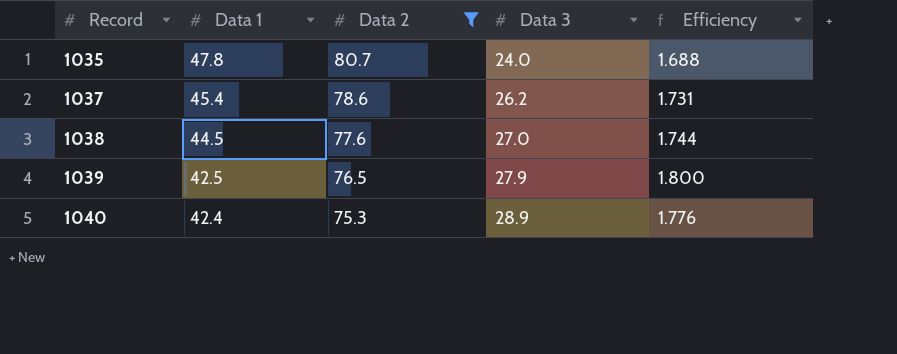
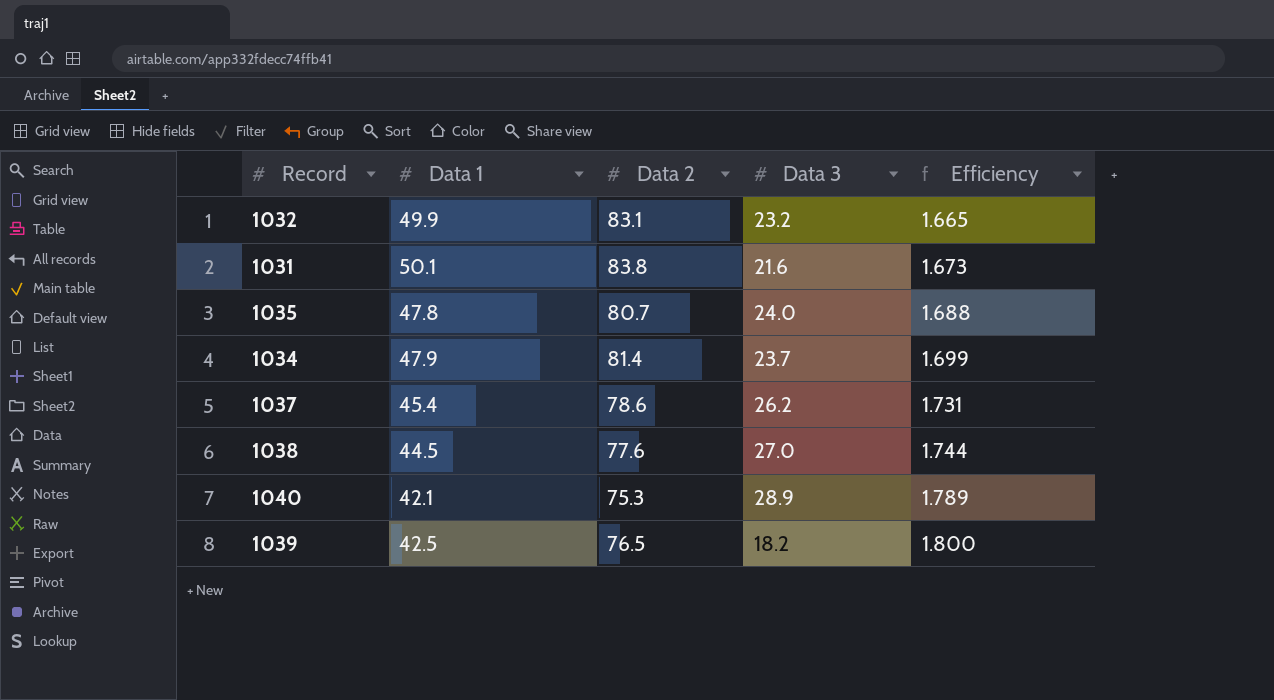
filter: Data 2 <= 80.7 -> none
row order: Record ascending -> Efficiency ascending
1040 | Data 1: 42.4 -> 42.1
1040 | Efficiency: 1.776 -> 1.789
1039 | Data 3: 27.9 -> 18.2

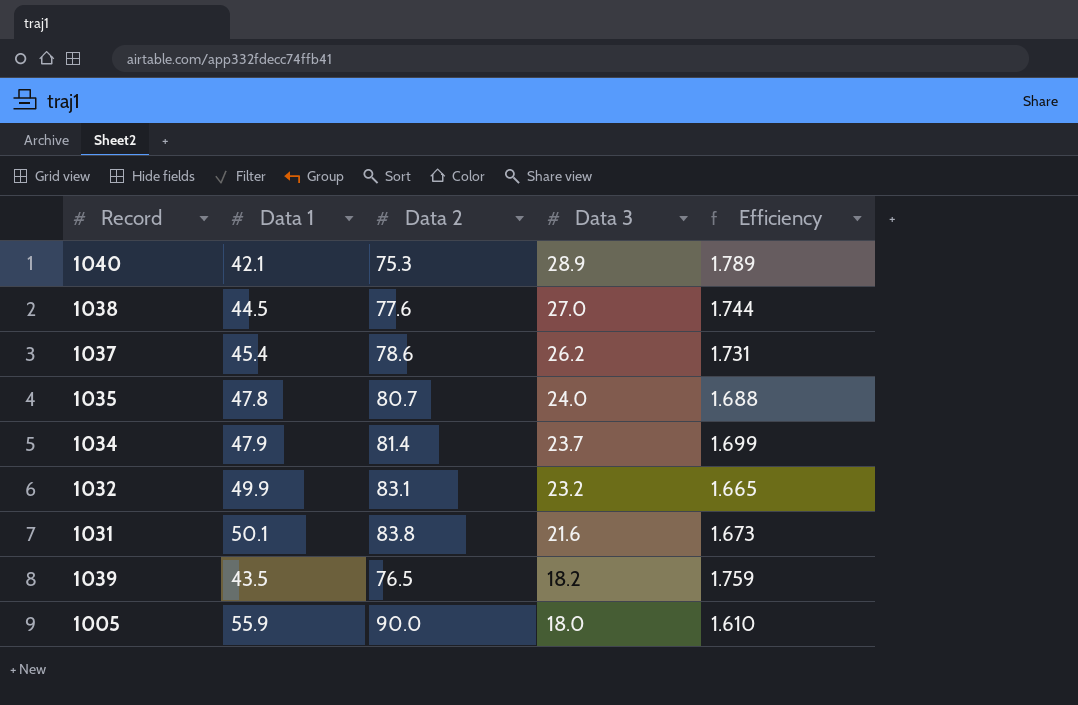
row order: Efficiency ascending -> Data 3 descending
1039 | Data 1: 42.5 -> 43.5
1039 | Efficiency: 1.800 -> 1.759
row 1005: none -> 55.9 | 90.0 | 18.0 | 1.610

